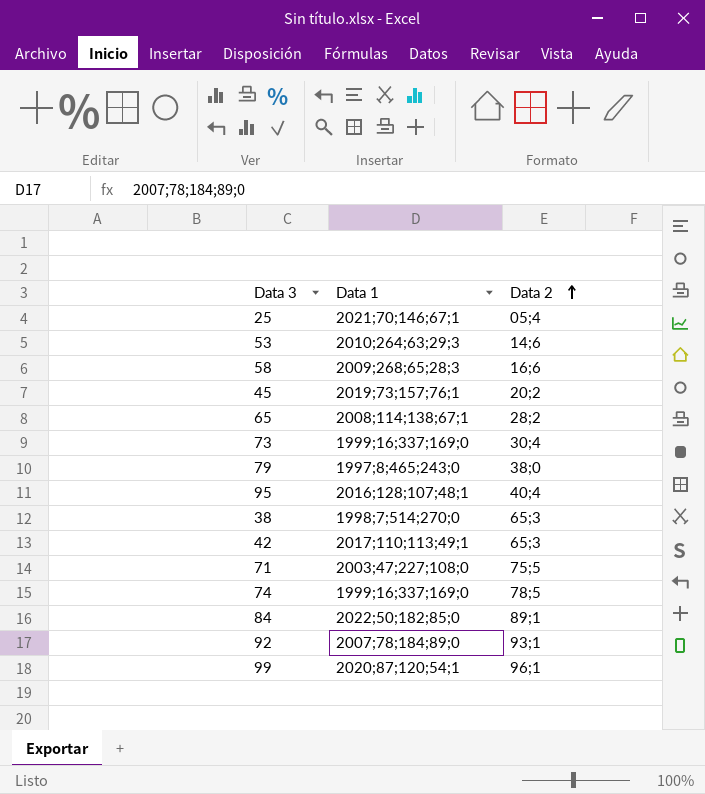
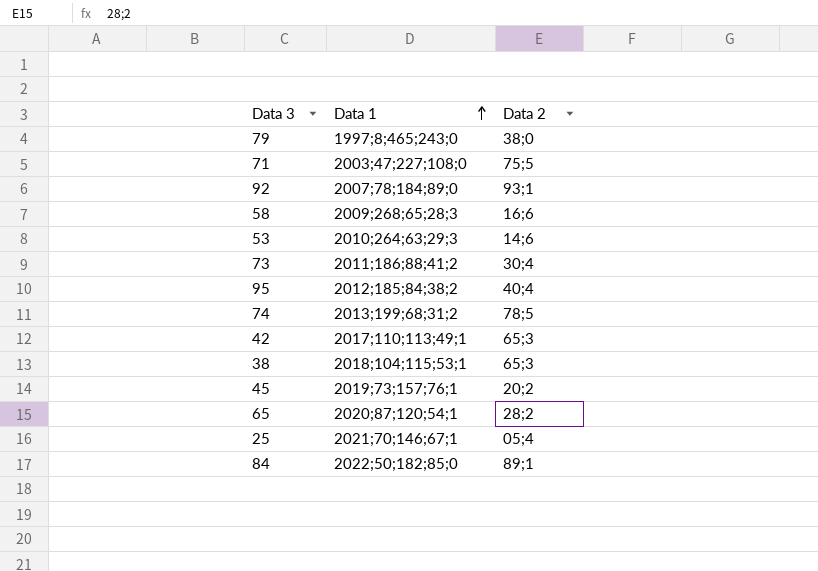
row order: Data 2 ascending -> Data 1 ascending
row 99: 2020;87;120;54;1 | 96;1 -> none
73 | Data 1: 1999;16;337;169;0 -> 2011;186;88;41;2
95 | Data 1: 2016;128;107;48;1 -> 2012;185;84;38;2
74 | Data 1: 1999;16;337;169;0 -> 2013;199;68;31;2
38 | Data 1: 1998;7;514;270;0 -> 2018;104;115;53;1
65 | Data 1: 2008;114;138;67;1 -> 2020;87;120;54;1

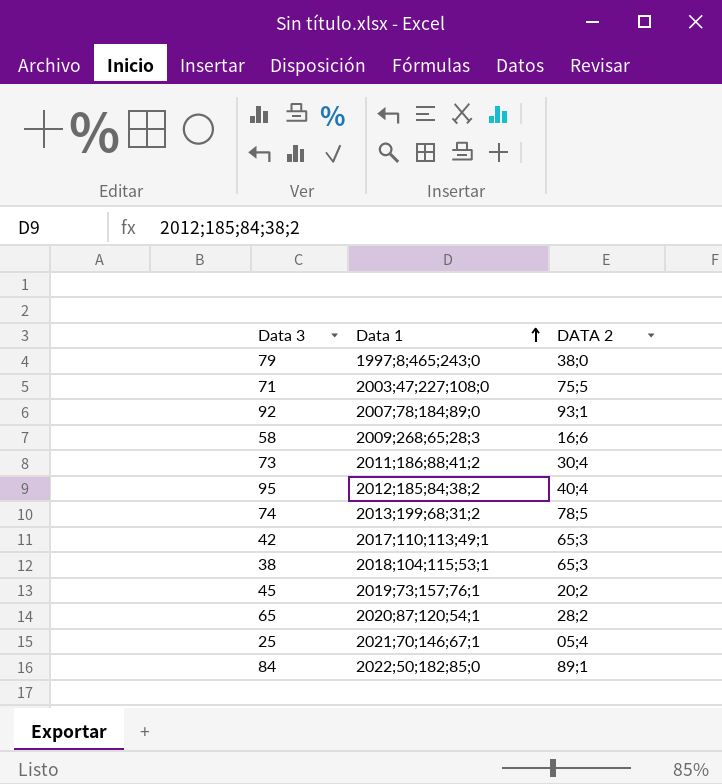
column name: Data 2 -> DATA 2
row 53: 2010;264;63;29;3 | 14;6 -> none

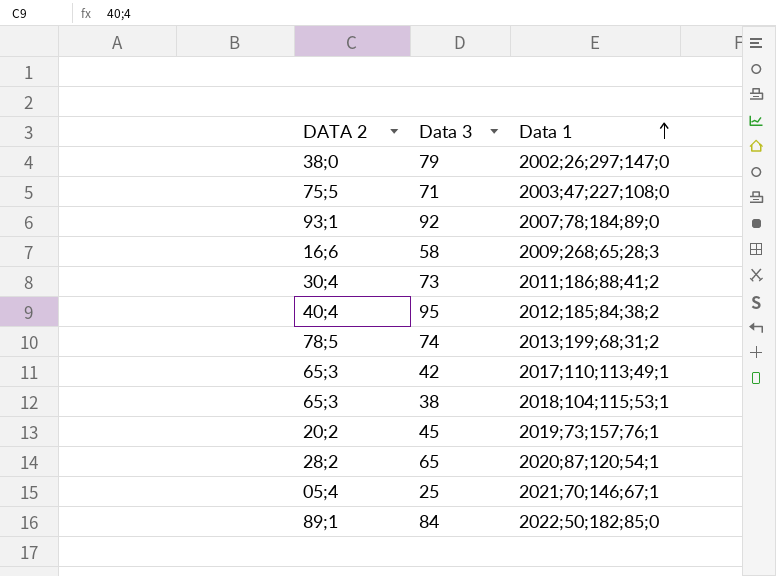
column DATA 2 | position: 3 -> 1
79 | Data 1: 1997;8;465;243;0 -> 2002;26;297;147;0

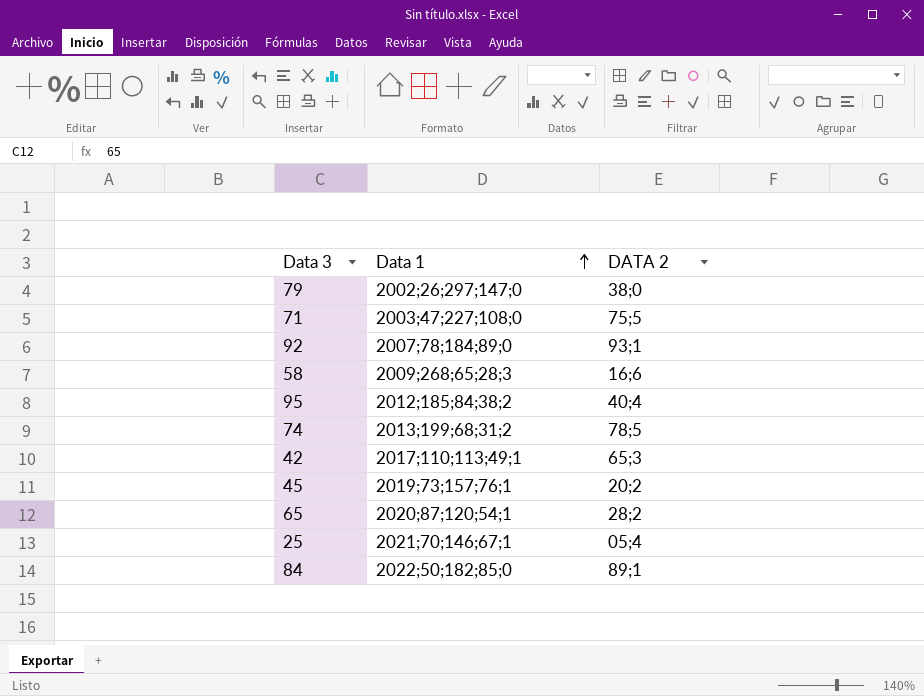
column DATA 2 | position: 1 -> 3
row 73: 30;4 | 2011;186;88;41;2 -> none
row 38: 65;3 | 2018;104;115;53;1 -> none

